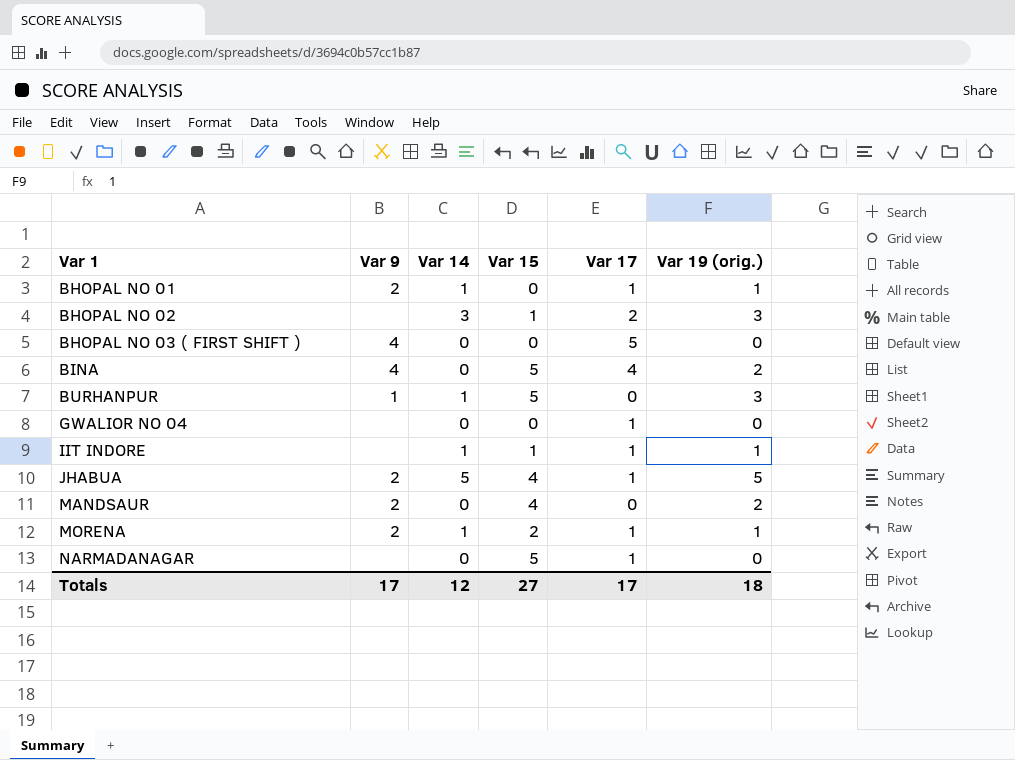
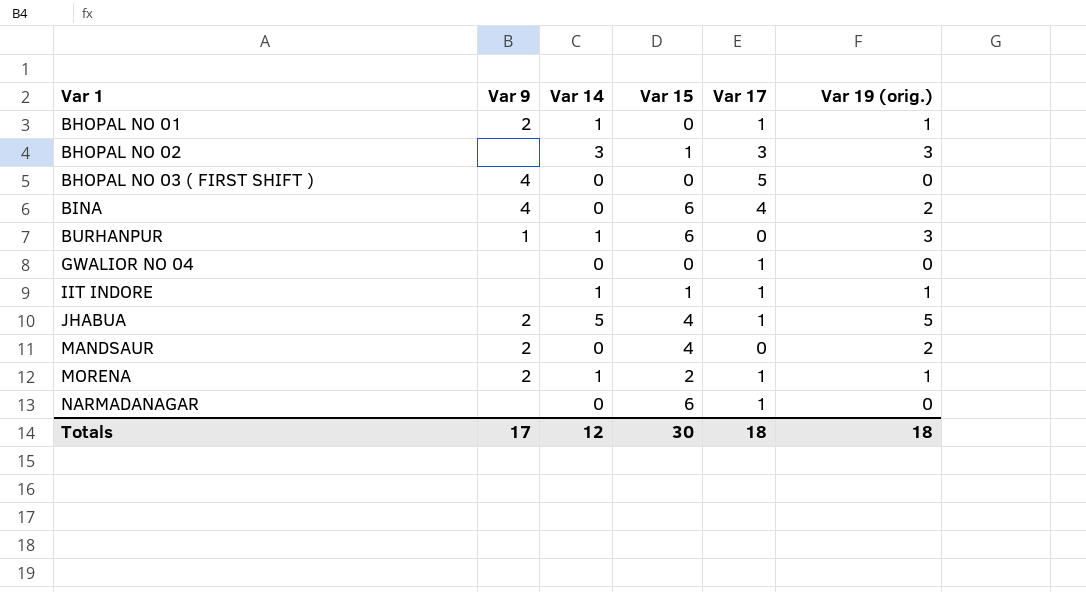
BHOPAL NO 02 | Var 17: 2 -> 3
BINA | Var 15: 5 -> 6
BURHANPUR | Var 15: 5 -> 6
NARMADANAGAR | Var 15: 5 -> 6
Totals | Var 15: 27 -> 30
Totals | Var 17: 17 -> 18

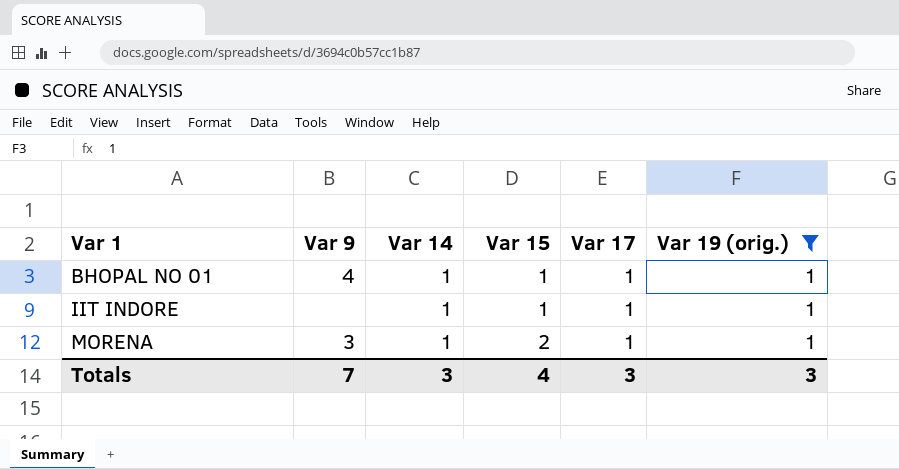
filter: none -> Var 19 (orig.) = 1
BHOPAL NO 01 | Var 9: 2 -> 4
BHOPAL NO 01 | Var 15: 0 -> 1
MORENA | Var 9: 2 -> 3
Totals | Var 9: 17 -> 7
Totals | Var 14: 12 -> 3
Totals | Var 15: 30 -> 4
Totals | Var 17: 18 -> 3
Totals | Var 19 (orig.): 18 -> 3

